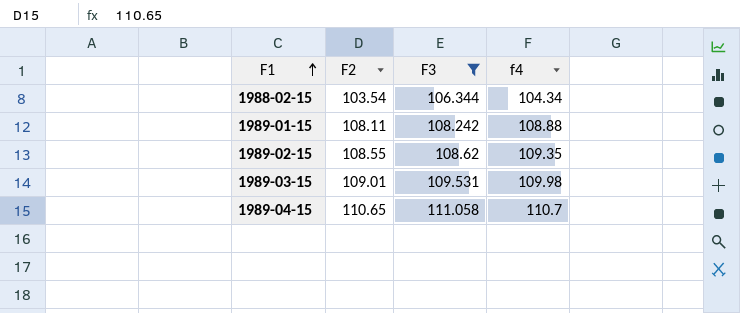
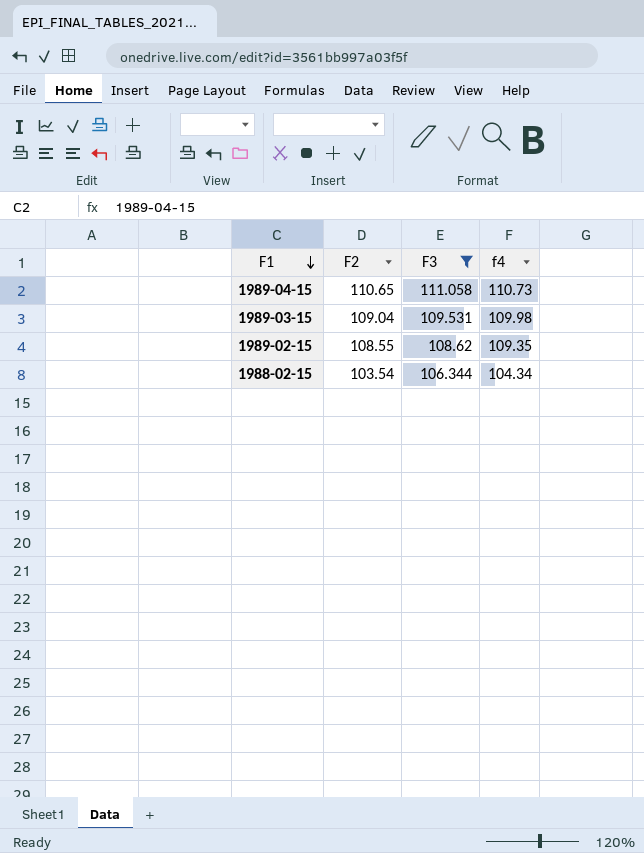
row order: F1 ascending -> F1 descending
row 1989-01-15: 108.11 | 108.242 | 108.88 -> none
1989-04-15 | f4: 110.7 -> 110.73
1989-03-15 | F2: 109.01 -> 109.04

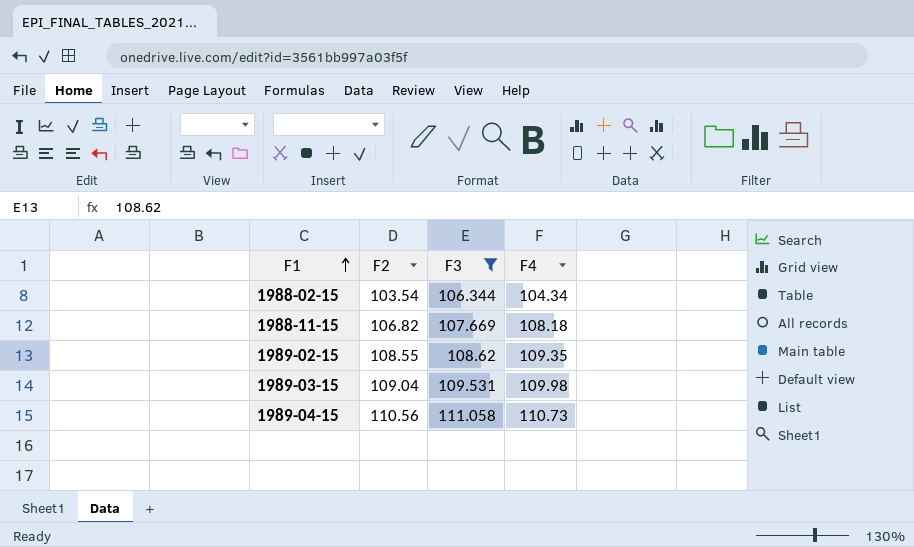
row order: F1 descending -> F1 ascending
column name: f4 -> F4
row 1988-11-15: none -> 106.82 | 107.669 | 108.18
1989-04-15 | F2: 110.65 -> 110.56

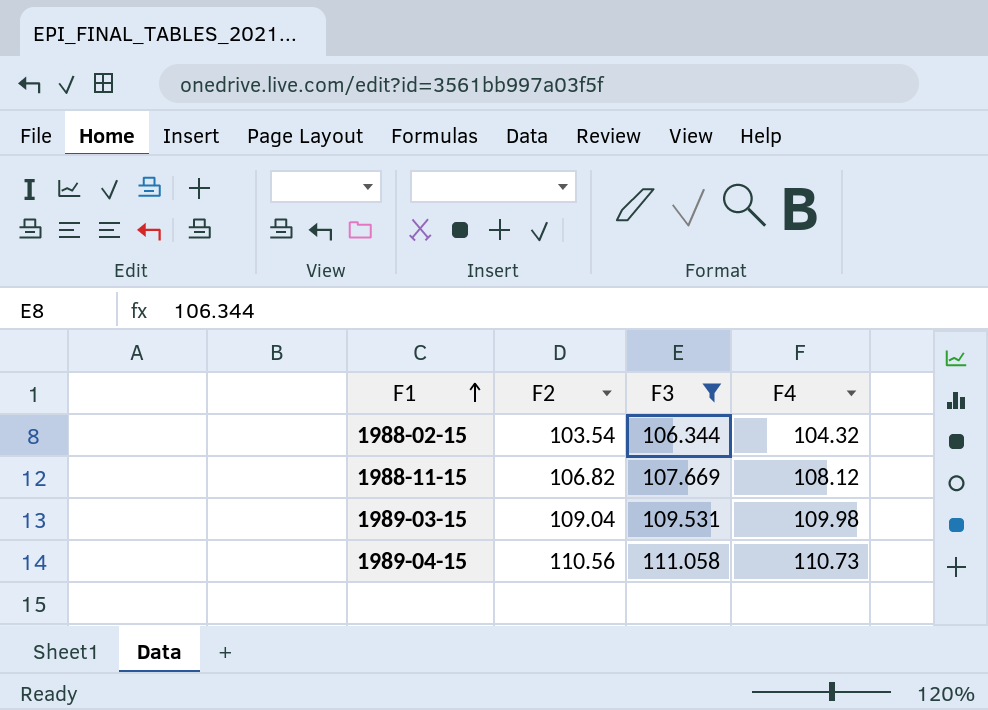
row 1989-02-15: 108.55 | 108.62 | 109.35 -> none
1988-02-15 | F4: 104.34 -> 104.32
1988-11-15 | F4: 108.18 -> 108.12

